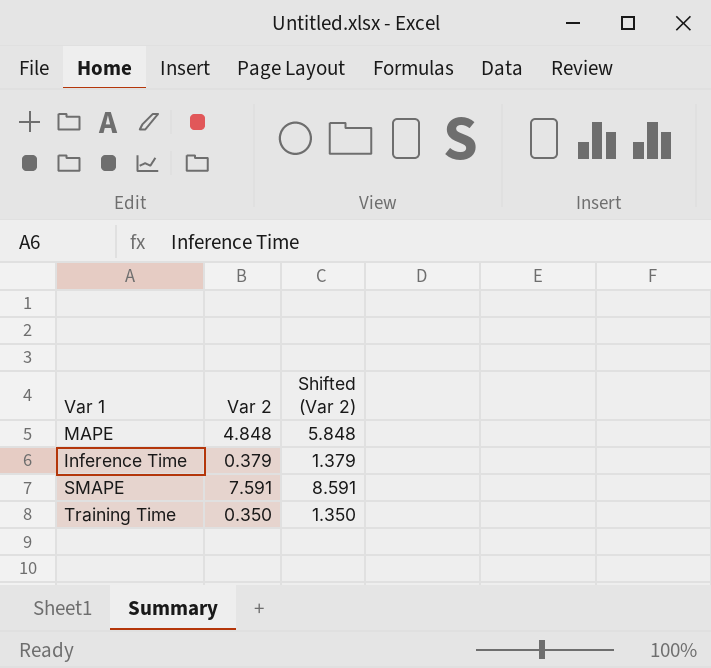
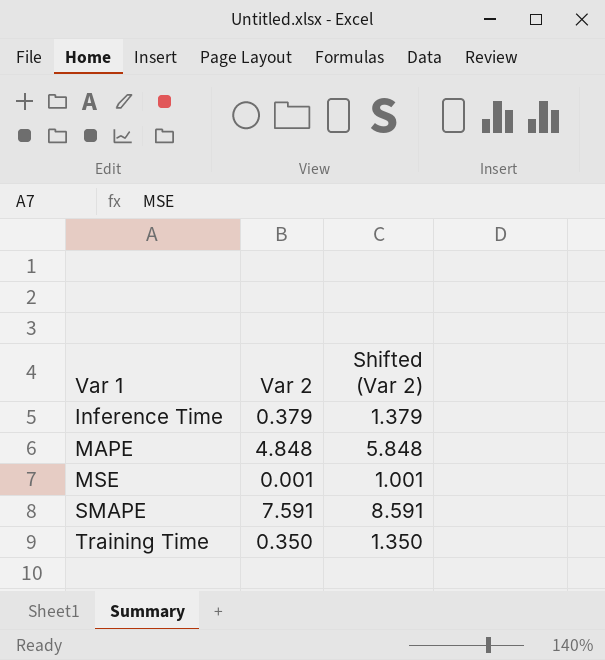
row order: none -> Var 1 ascending
row MSE: none -> 0.001 | 1.001

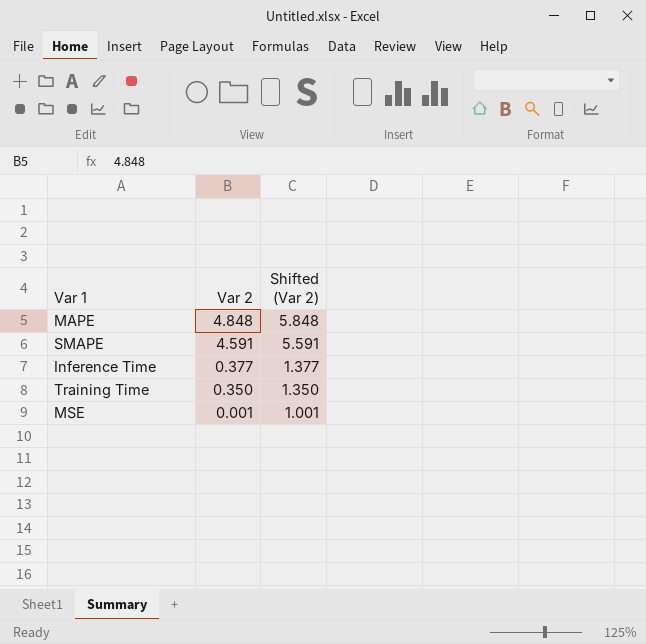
row order: Var 1 ascending -> Var 2 descending
SMAPE | Var 2: 7.591 -> 4.591
SMAPE | Shifted (Var 2): 8.591 -> 5.591
Inference Time | Var 2: 0.379 -> 0.377
Inference Time | Shifted (Var 2): 1.379 -> 1.377

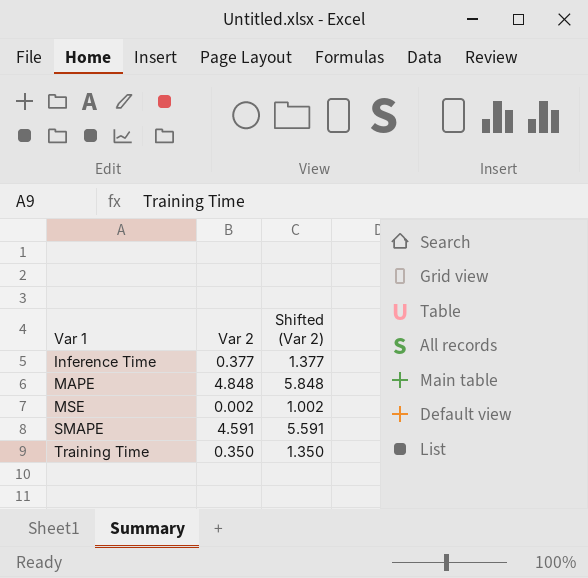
row order: Var 2 descending -> Var 1 ascending
MSE | Var 2: 0.001 -> 0.002
MSE | Shifted (Var 2): 1.001 -> 1.002

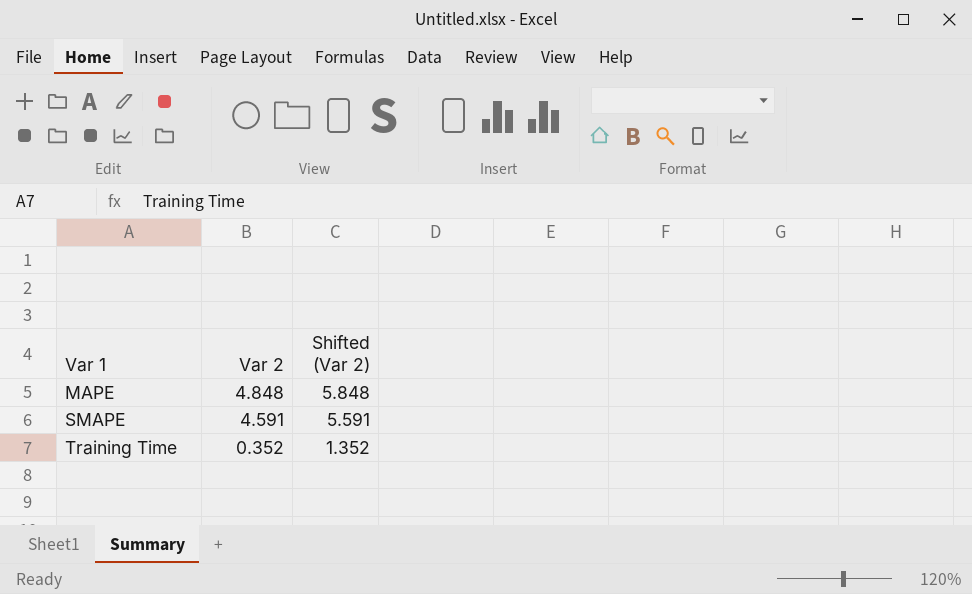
row Inference Time: 0.377 | 1.377 -> none
row MSE: 0.002 | 1.002 -> none
Training Time | Var 2: 0.350 -> 0.352
Training Time | Shifted (Var 2): 1.350 -> 1.352

